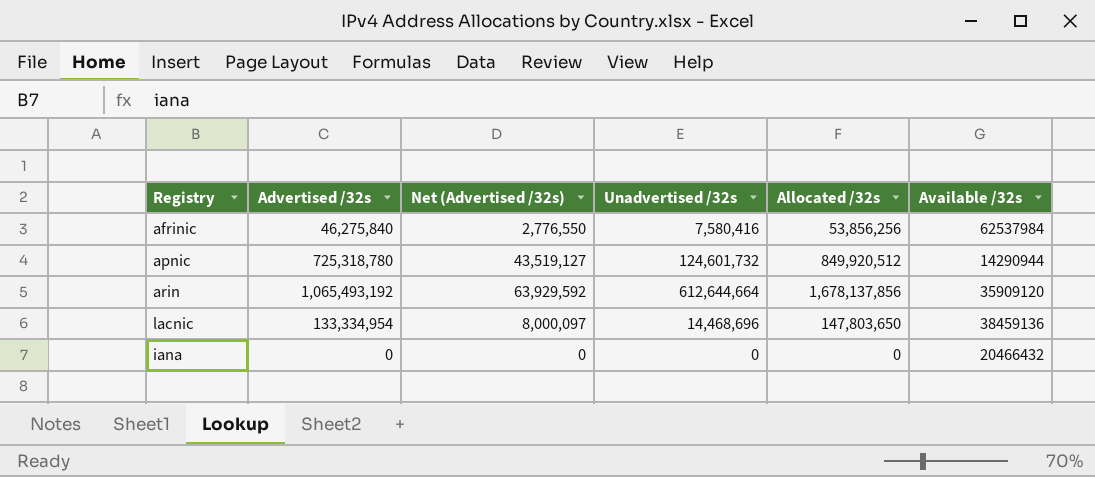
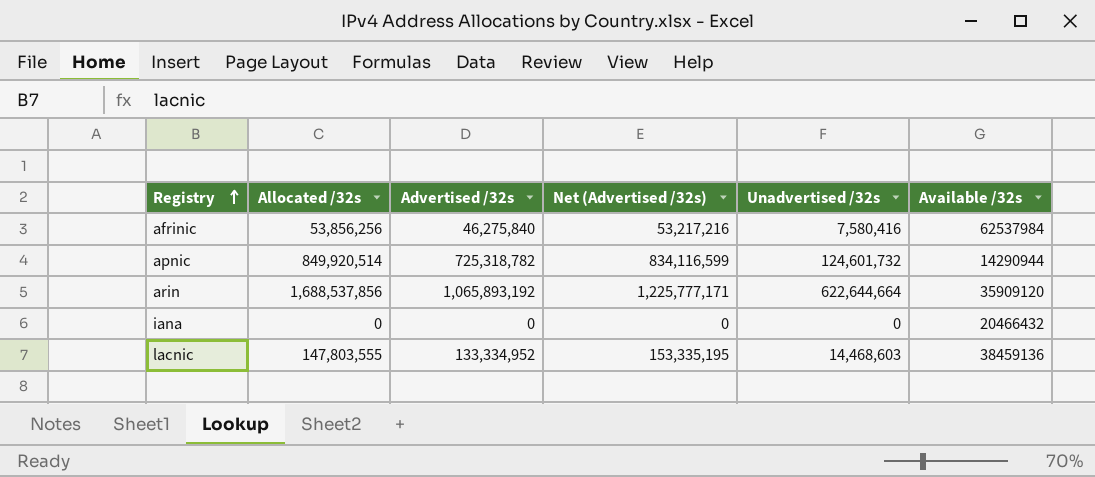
row order: none -> Registry ascending
column Allocated /32s | position: 5 -> 2
column Net (Advertised /32s) | formula: [Advertised /32s] * 0.06 -> [Advertised /32s] * 1.15
apnic | Allocated /32s: 849,920,512 -> 849,920,514
apnic | Advertised /32s: 725,318,780 -> 725,318,782
arin | Allocated /32s: 1,678,137,856 -> 1,688,537,856
arin | Advertised /32s: 1,065,493,192 -> 1,065,893,192
arin | Unadvertised /32s: 612,644,664 -> 622,644,664
lacnic | Allocated /32s: 147,803,650 -> 147,803,555
lacnic | Advertised /32s: 133,334,954 -> 133,334,952
lacnic | Unadvertised /32s: 14,468,696 -> 14,468,603

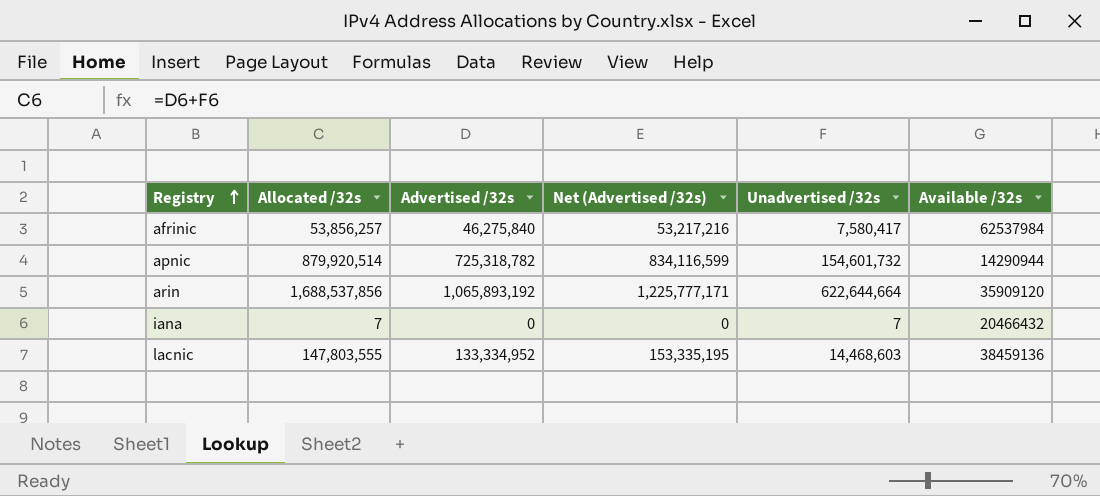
afrinic | Allocated /32s: 53,856,256 -> 53,856,257
afrinic | Unadvertised /32s: 7,580,416 -> 7,580,417
apnic | Allocated /32s: 849,920,514 -> 879,920,514
apnic | Unadvertised /32s: 124,601,732 -> 154,601,732
iana | Allocated /32s: 0 -> 7
iana | Unadvertised /32s: 0 -> 7

